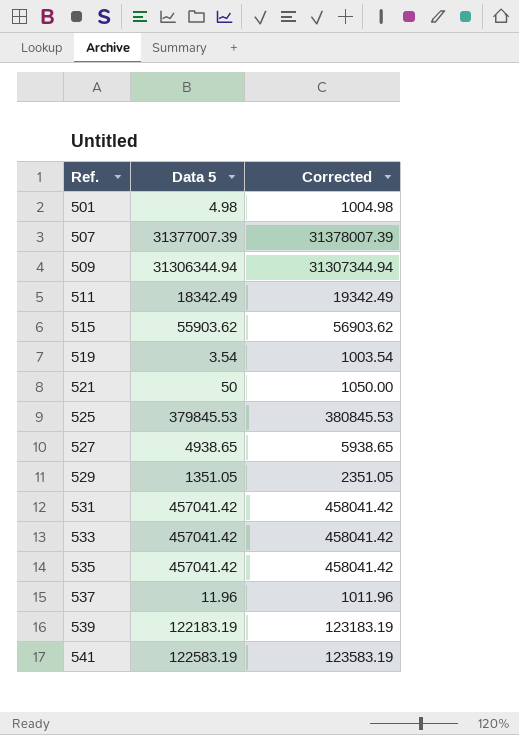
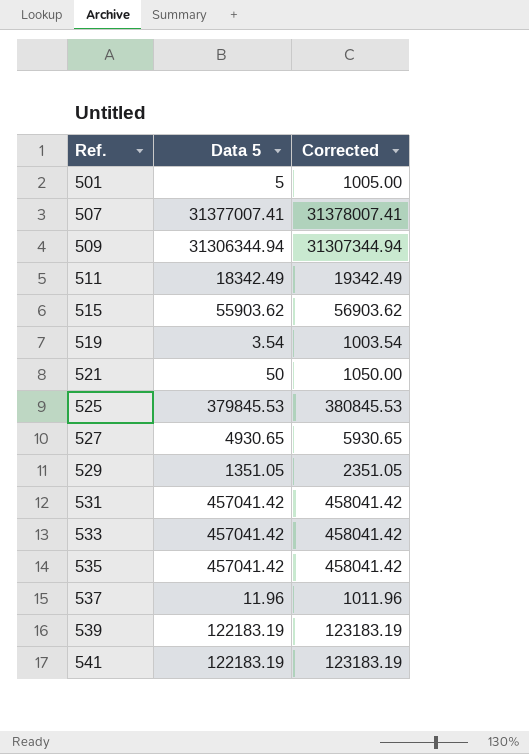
501 | Data 5: 4.98 -> 5
501 | Corrected: 1004.98 -> 1005.00
507 | Data 5: 31377007.39 -> 31377007.41
507 | Corrected: 31378007.39 -> 31378007.41
527 | Data 5: 4938.65 -> 4930.65
527 | Corrected: 5938.65 -> 5930.65
541 | Data 5: 122583.19 -> 122183.19
541 | Corrected: 123583.19 -> 123183.19

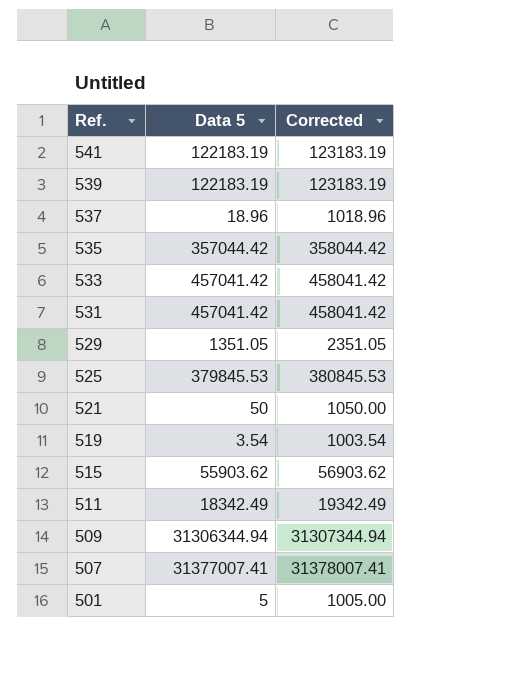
row order: Ref. ascending -> Ref. descending
row 527: 4930.65 | 5930.65 -> none
537 | Data 5: 11.96 -> 18.96
537 | Corrected: 1011.96 -> 1018.96
535 | Data 5: 457041.42 -> 357044.42
535 | Corrected: 458041.42 -> 358044.42

